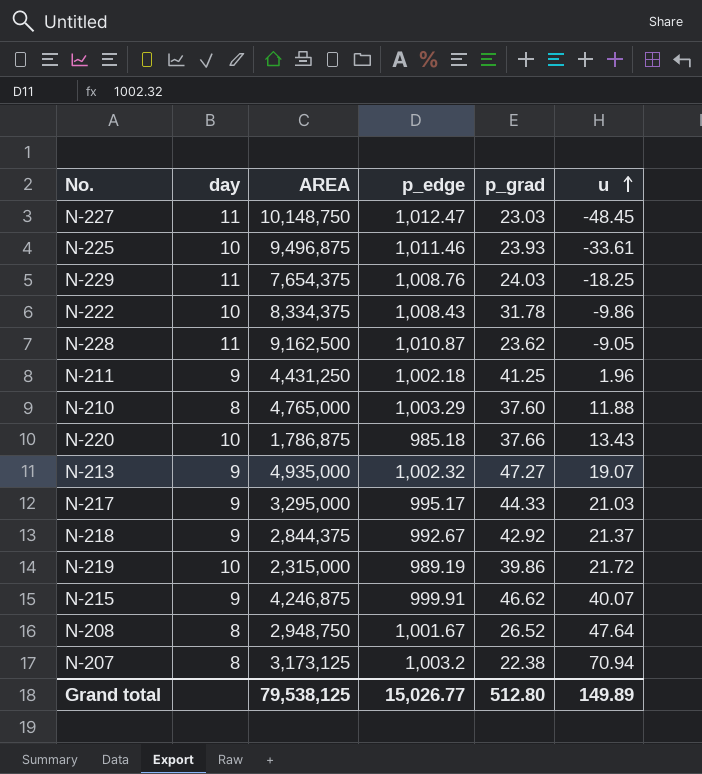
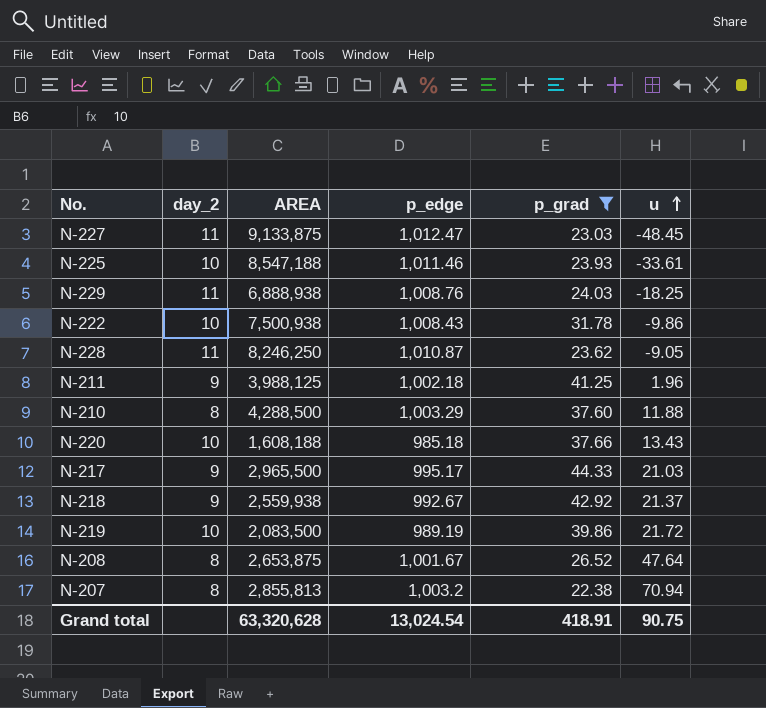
filter: none -> p_grad <= 44.33
column name: day -> day_2
N-227 | AREA: 10,148,750 -> 9,133,875
N-225 | AREA: 9,496,875 -> 8,547,188
N-229 | AREA: 7,654,375 -> 6,888,938
N-222 | AREA: 8,334,375 -> 7,500,938
N-228 | AREA: 9,162,500 -> 8,246,250
N-211 | AREA: 4,431,250 -> 3,988,125
N-210 | AREA: 4,765,000 -> 4,288,500
N-220 | AREA: 1,786,875 -> 1,608,188
N-217 | AREA: 3,295,000 -> 2,965,500
N-218 | AREA: 2,844,375 -> 2,559,938
N-219 | AREA: 2,315,000 -> 2,083,500
N-208 | AREA: 2,948,750 -> 2,653,875
N-207 | AREA: 3,173,125 -> 2,855,813
Grand total | AREA: 79,538,125 -> 63,320,628
Grand total | p_edge: 15,026.77 -> 13,024.54
Grand total | p_grad: 512.80 -> 418.91
Grand total | u: 149.89 -> 90.75

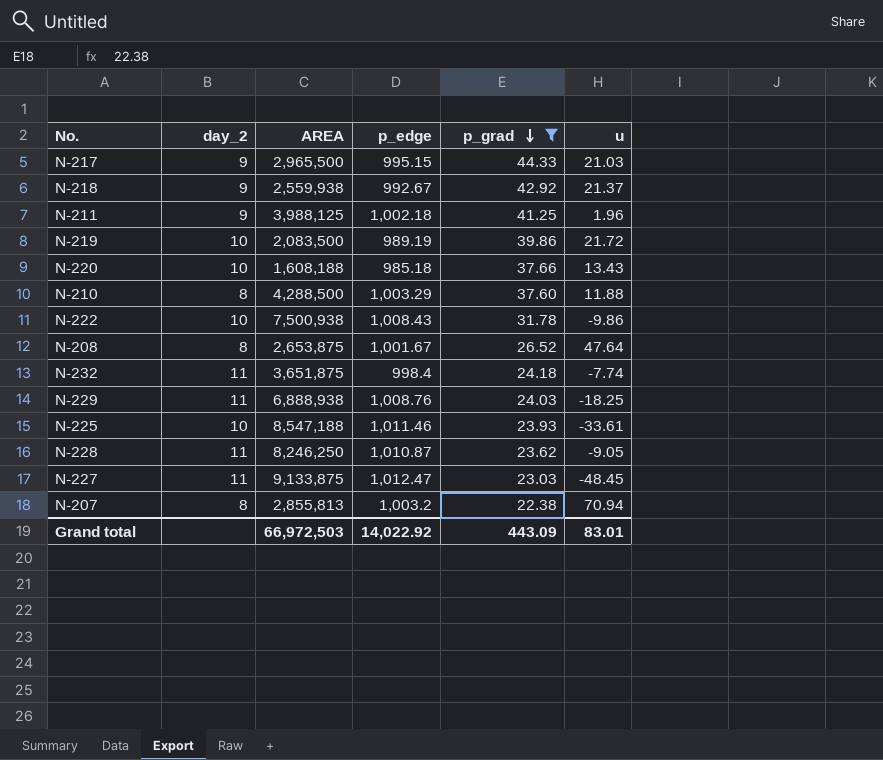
row order: u ascending -> p_grad descending
N-217 | p_edge: 995.17 -> 995.15
row N-232: none -> 11 | 3,651,875 | 998.4 | 24.18 | -7.74
Grand total | AREA: 63,320,628 -> 66,972,503
Grand total | p_edge: 13,024.54 -> 14,022.92
Grand total | p_grad: 418.91 -> 443.09
Grand total | u: 90.75 -> 83.01

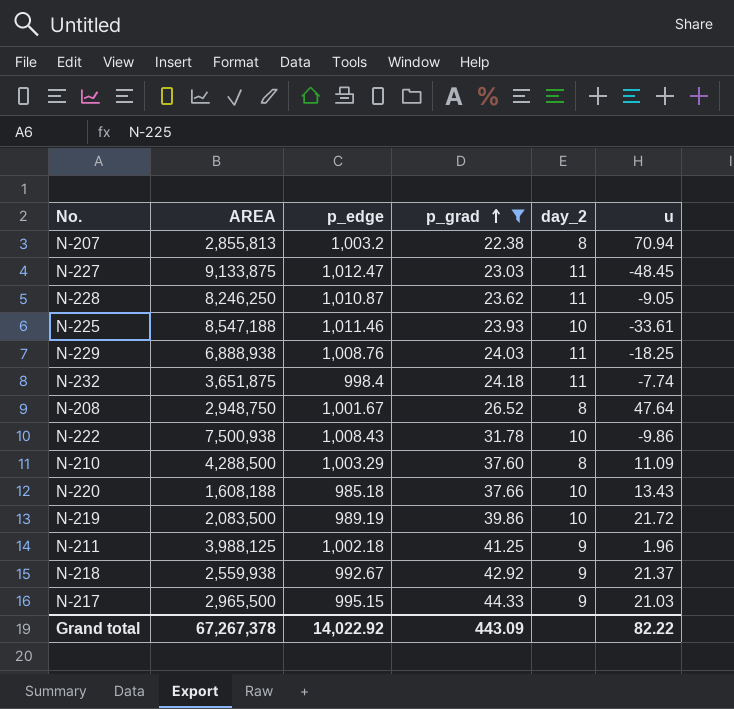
row order: p_grad descending -> p_grad ascending
column day_2 | position: 2 -> 5
N-208 | AREA: 2,653,875 -> 2,948,750
N-210 | u: 11.88 -> 11.09
Grand total | AREA: 66,972,503 -> 67,267,378
Grand total | u: 83.01 -> 82.22

